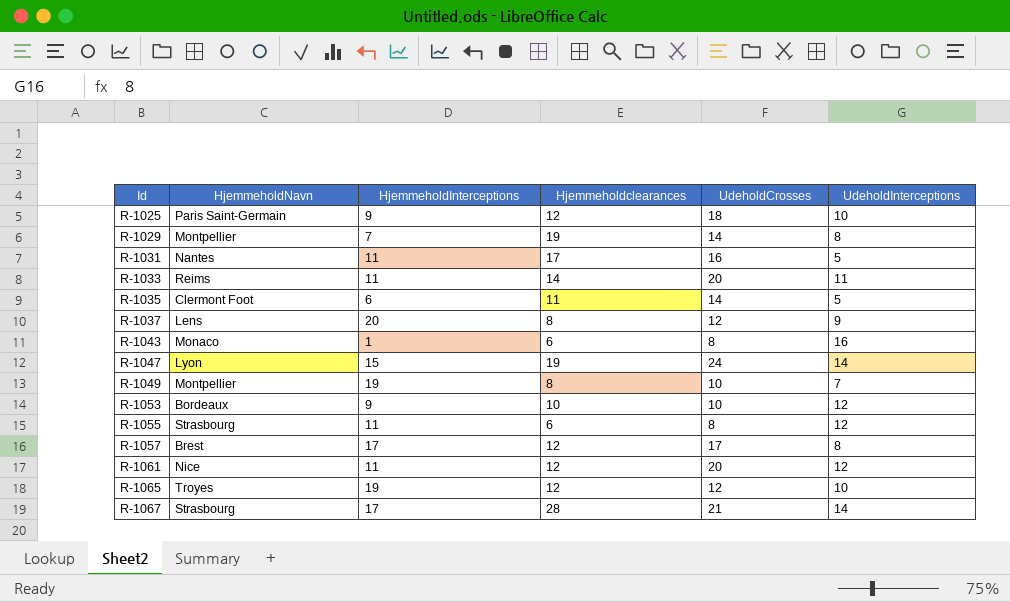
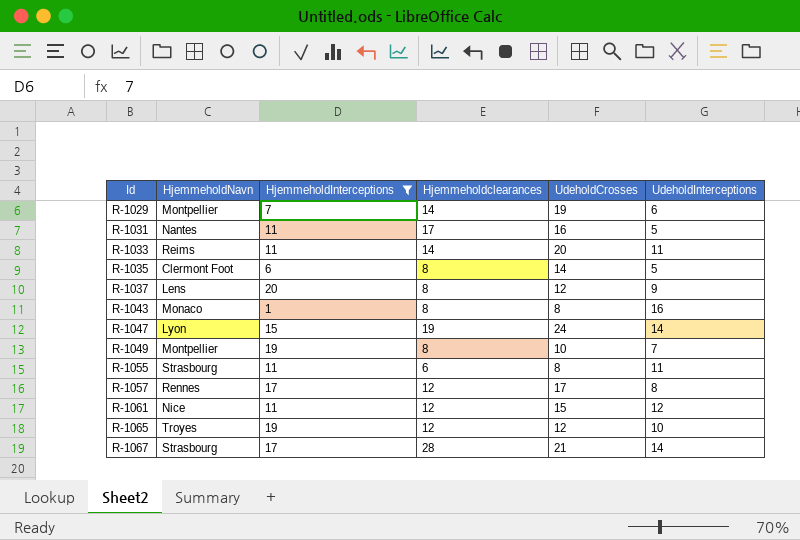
filter: none -> HjemmeholdInterceptions != 9
R-1029 | Hjemmeholdclearances: 19 -> 14
R-1029 | UdeholdCrosses: 14 -> 19
R-1029 | UdeholdInterceptions: 8 -> 6
R-1035 | Hjemmeholdclearances: 11 -> 8
R-1043 | Hjemmeholdclearances: 6 -> 8
R-1055 | UdeholdInterceptions: 12 -> 11
R-1057 | HjemmeholdNavn: Brest -> Rennes
R-1061 | UdeholdCrosses: 20 -> 15

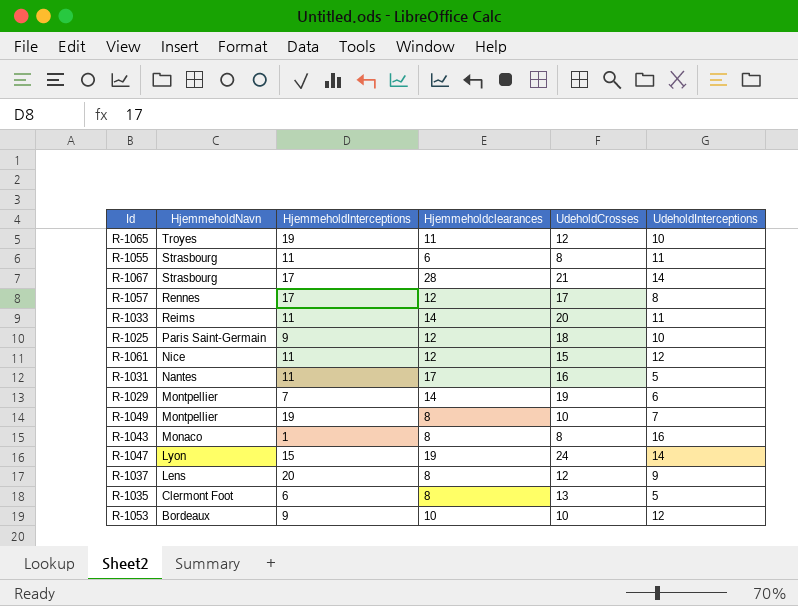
filter: HjemmeholdInterceptions != 9 -> none
row order: Id ascending -> HjemmeholdNavn descending
R-1065 | Hjemmeholdclearances: 12 -> 11
R-1035 | UdeholdCrosses: 14 -> 13

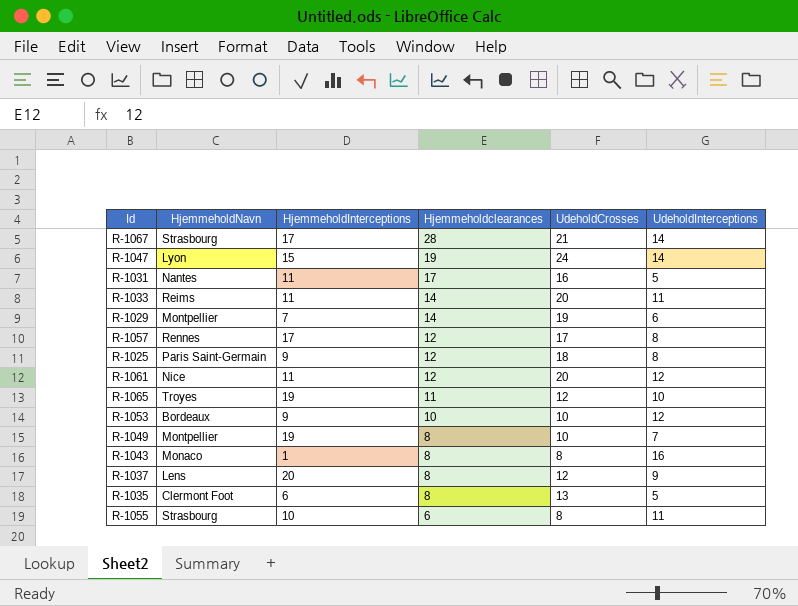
row order: HjemmeholdNavn descending -> Hjemmeholdclearances descending
R-1025 | UdeholdInterceptions: 10 -> 8
R-1061 | UdeholdCrosses: 15 -> 20
R-1055 | HjemmeholdInterceptions: 11 -> 10

